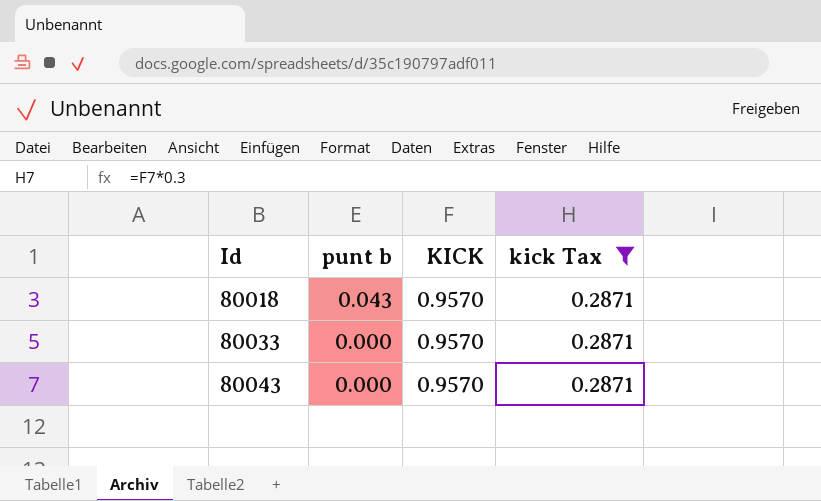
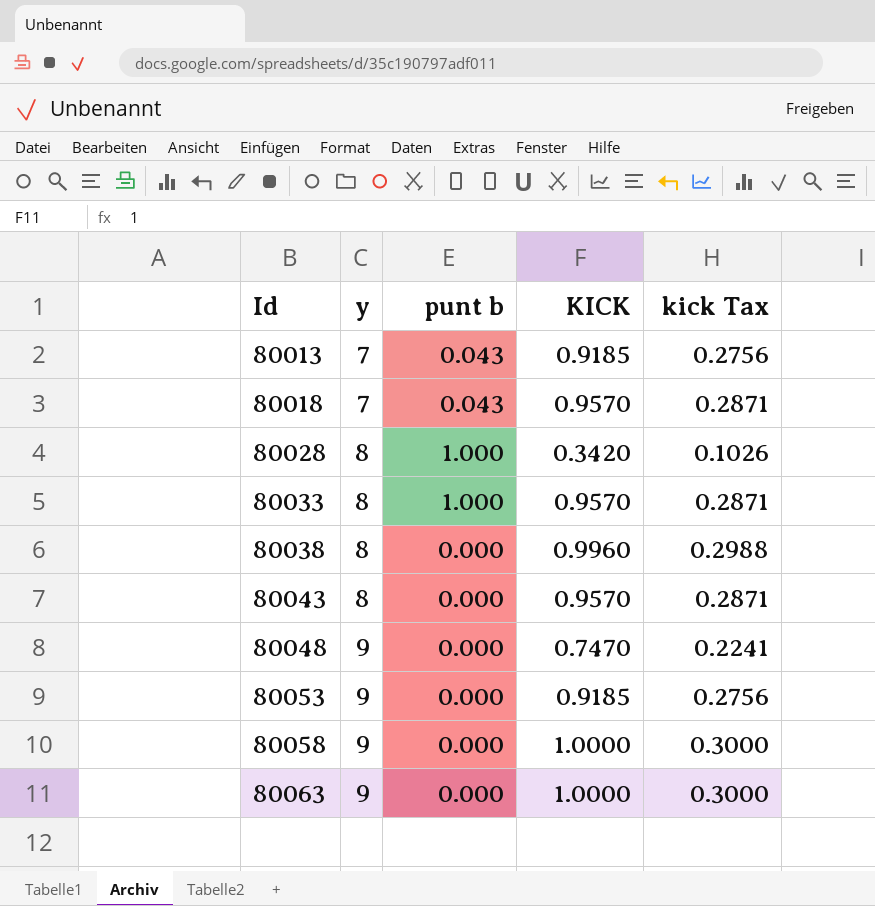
filter: kick Tax = 0.2871 -> none
column y | position: none -> 2
80033 | punt b: 0.000 -> 1.000

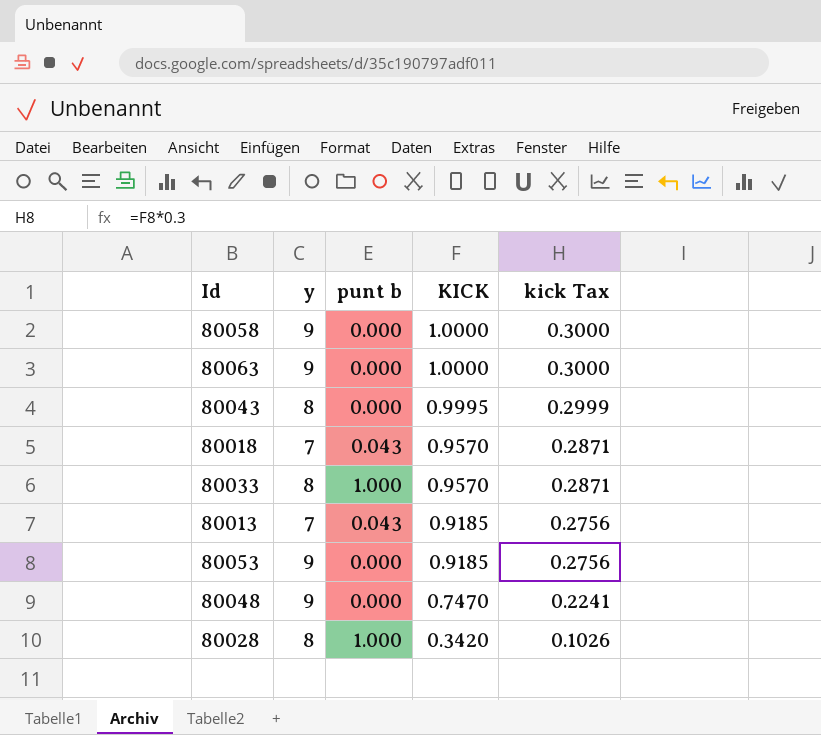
row order: Id ascending -> KICK descending
row 80038: 8 | 0.000 | 0.9960 | 0.2988 -> none
80043 | KICK: 0.9570 -> 0.9995
80043 | kick Tax: 0.2871 -> 0.2999

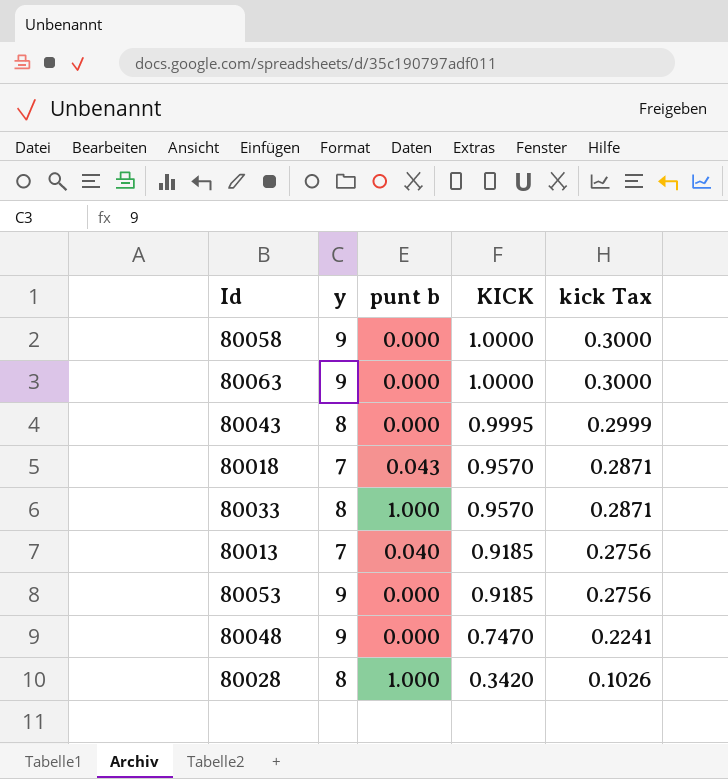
80013 | punt b: 0.043 -> 0.040

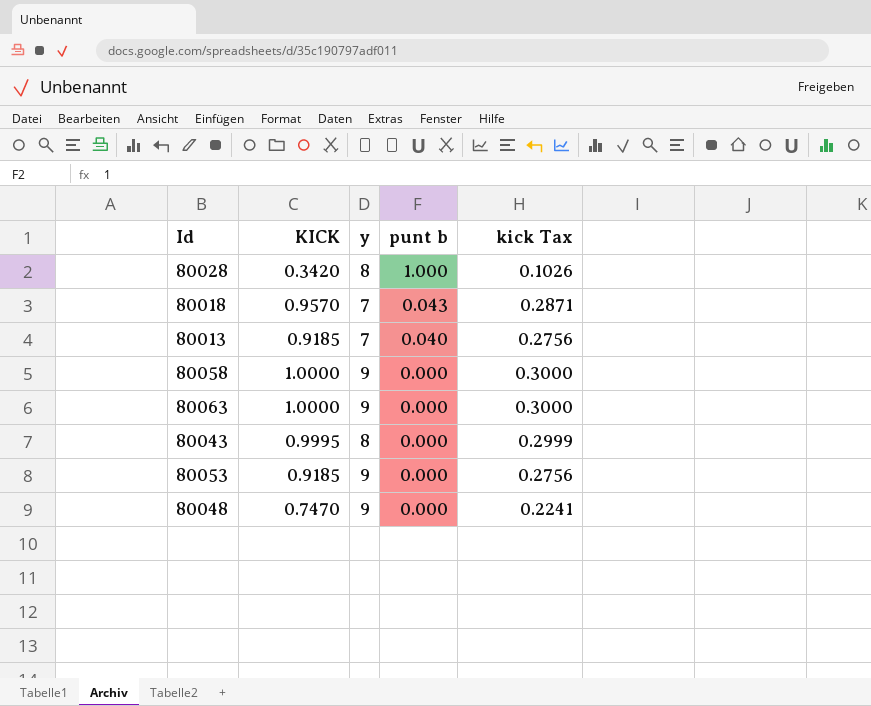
row order: KICK descending -> punt b descending
column KICK | position: 4 -> 2
row 80033: 8 | 1.000 | 0.9570 | 0.2871 -> none

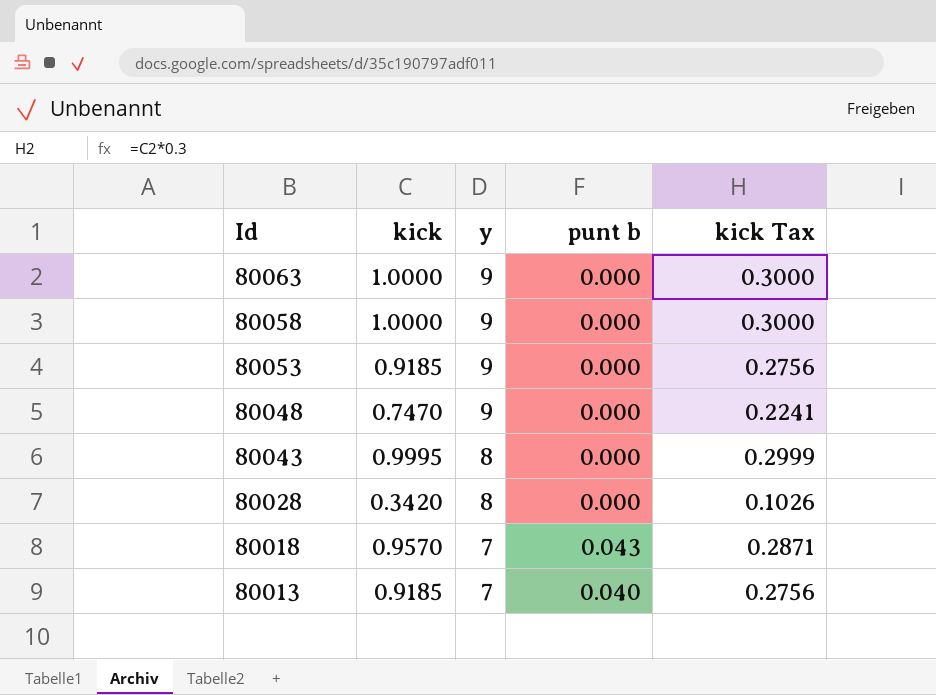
row order: punt b descending -> Id descending
column name: KICK -> kick
80028 | punt b: 1.000 -> 0.000

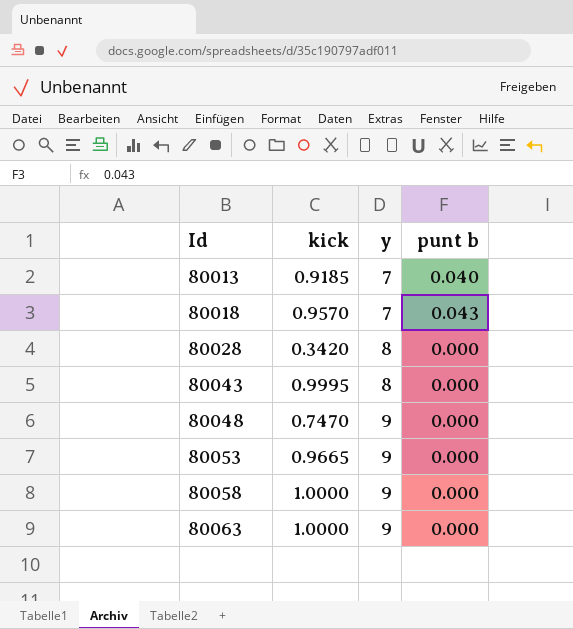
row order: Id descending -> Id ascending
column kick Tax | formula: [kick] * 0.3 -> none
80053 | kick: 0.9185 -> 0.9665

